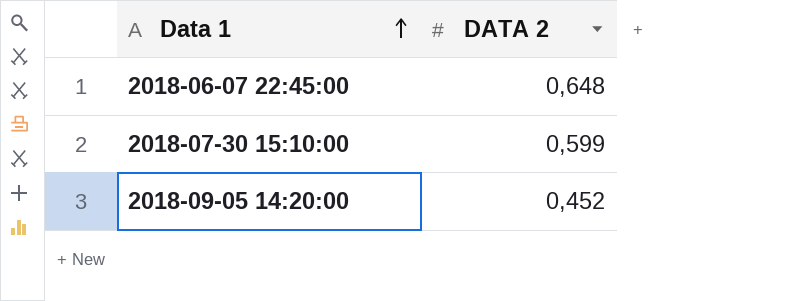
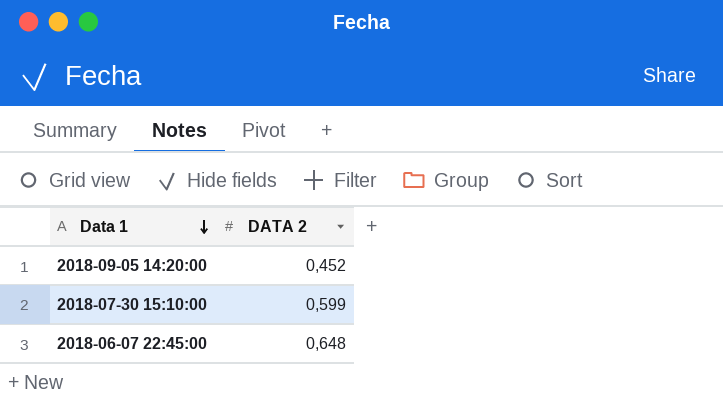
row order: Data 1 ascending -> Data 1 descending

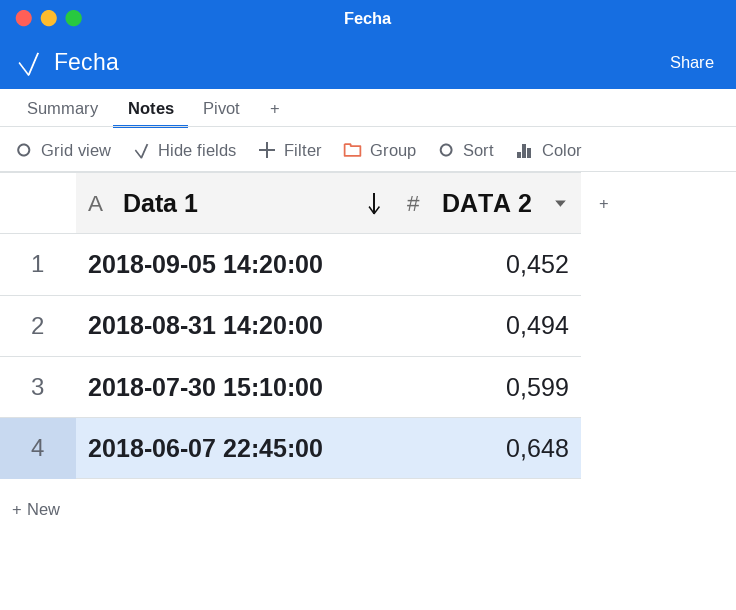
row 2018-08-31 14:20:00: none -> 0,494

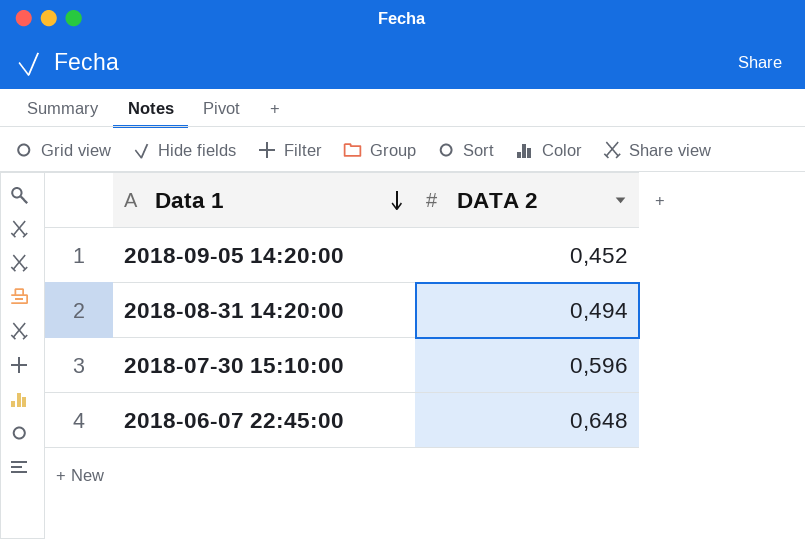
2018-07-30 15:10:00 | DATA 2: 0,599 -> 0,596

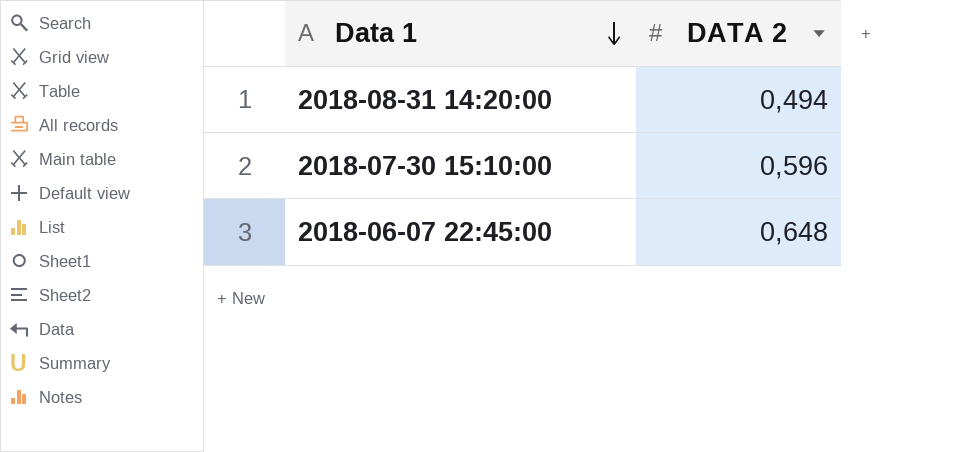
row 2018-09-05 14:20:00: 0,452 -> none

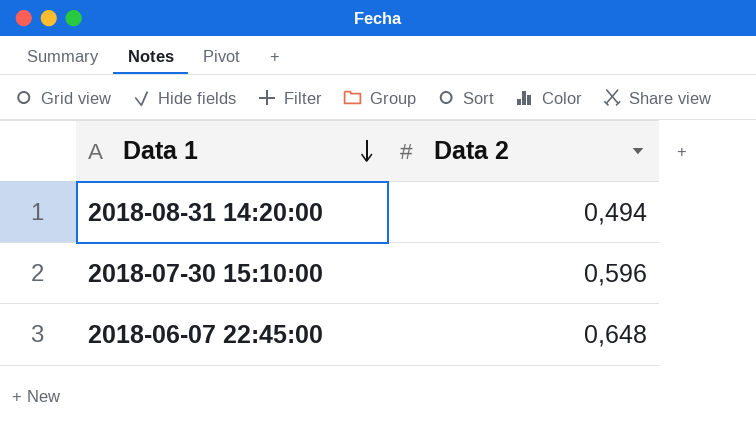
column name: DATA 2 -> Data 2

